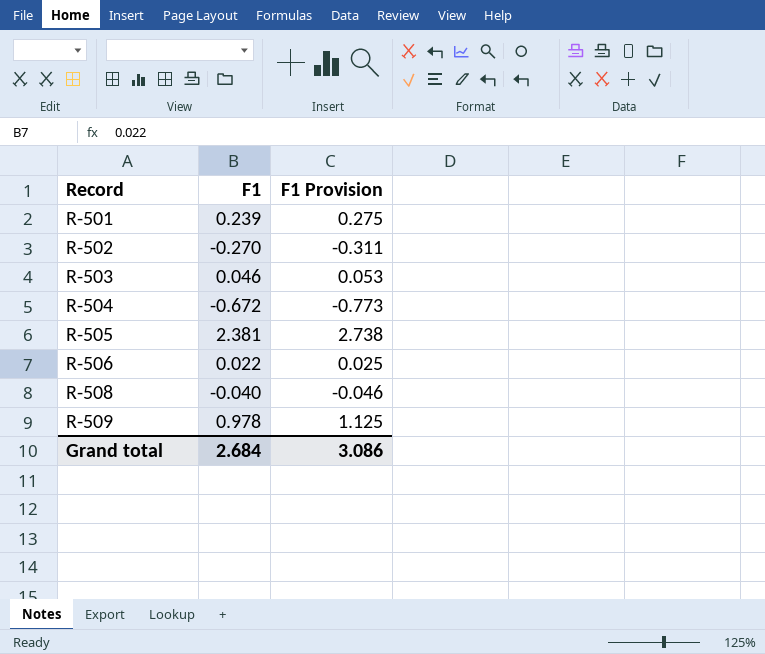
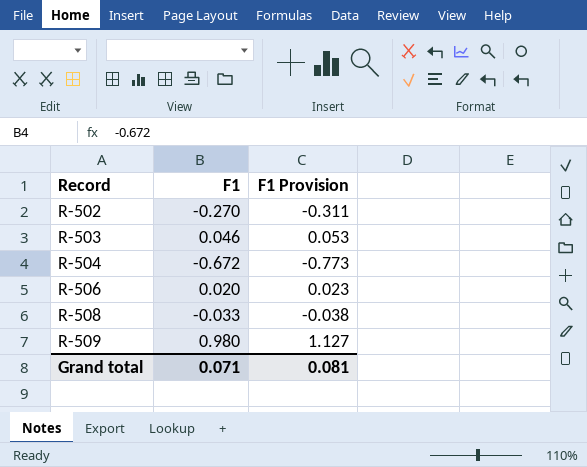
row R-501: 0.239 | 0.275 -> none
row R-505: 2.381 | 2.738 -> none
R-506 | F1: 0.022 -> 0.020
R-506 | F1 Provision: 0.025 -> 0.023
R-508 | F1: -0.040 -> -0.033
R-508 | F1 Provision: -0.046 -> -0.038
R-509 | F1: 0.978 -> 0.980
R-509 | F1 Provision: 1.125 -> 1.127
Grand total | F1: 2.684 -> 0.071
Grand total | F1 Provision: 3.086 -> 0.081

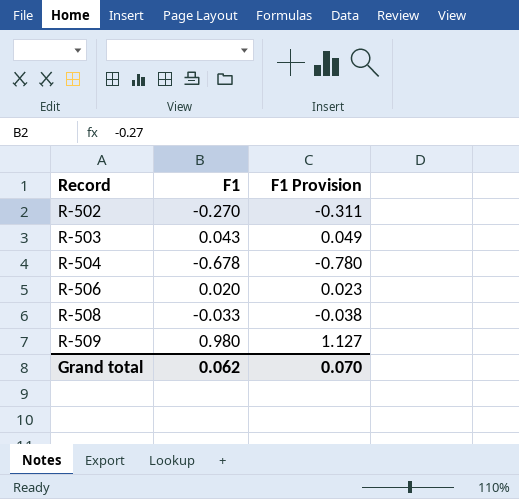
R-503 | F1: 0.046 -> 0.043
R-503 | F1 Provision: 0.053 -> 0.049
R-504 | F1: -0.672 -> -0.678
R-504 | F1 Provision: -0.773 -> -0.780
Grand total | F1: 0.071 -> 0.062
Grand total | F1 Provision: 0.081 -> 0.070

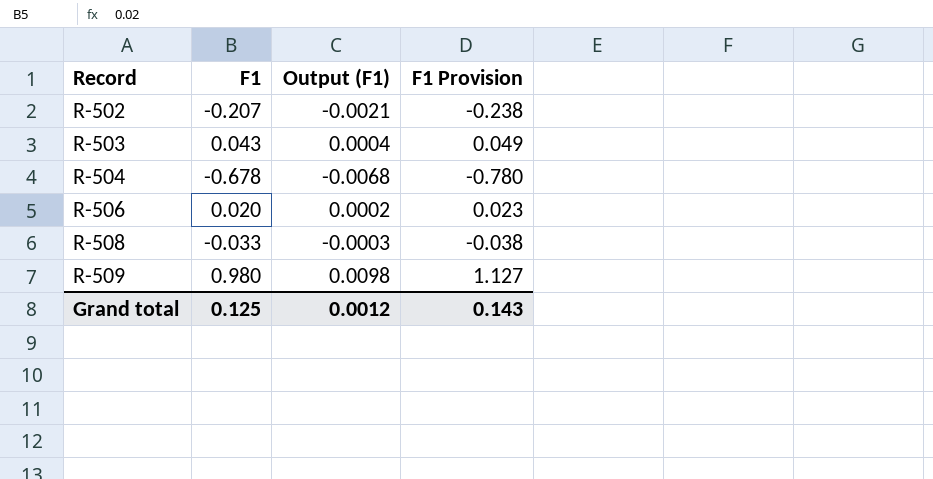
column Output (F1) | formula: none -> [F1] * 0.01
R-502 | F1: -0.270 -> -0.207
R-502 | F1 Provision: -0.311 -> -0.238
Grand total | F1: 0.062 -> 0.125
Grand total | F1 Provision: 0.070 -> 0.143

